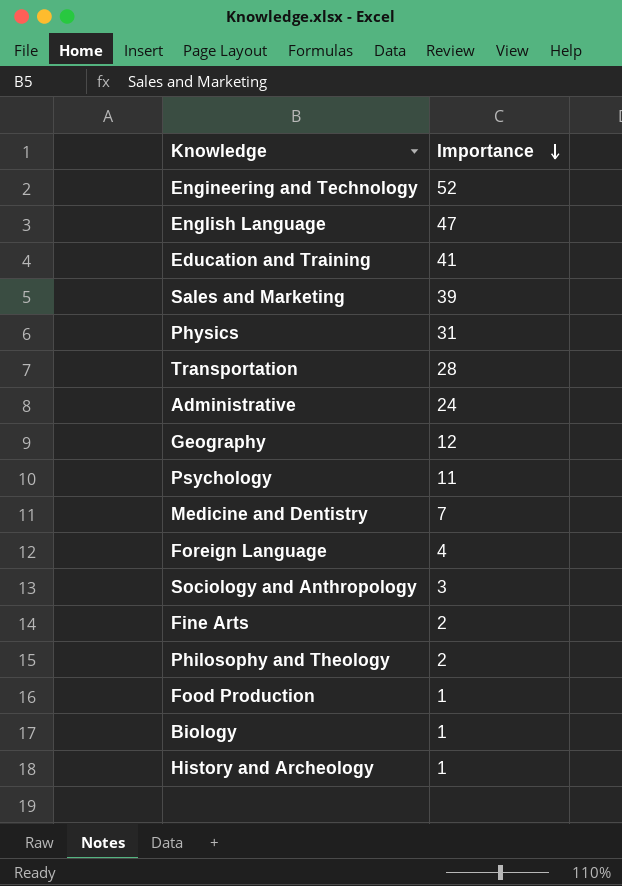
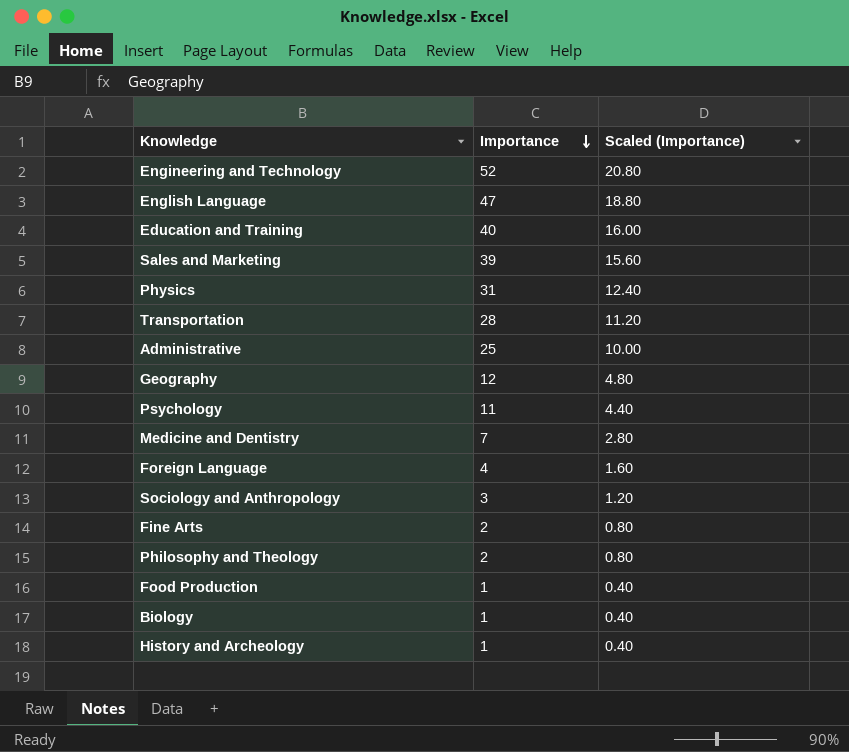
column Scaled (Importance) | formula: none -> [Importance] * 0.4
Education and Training | Importance: 41 -> 40
Administrative | Importance: 24 -> 25

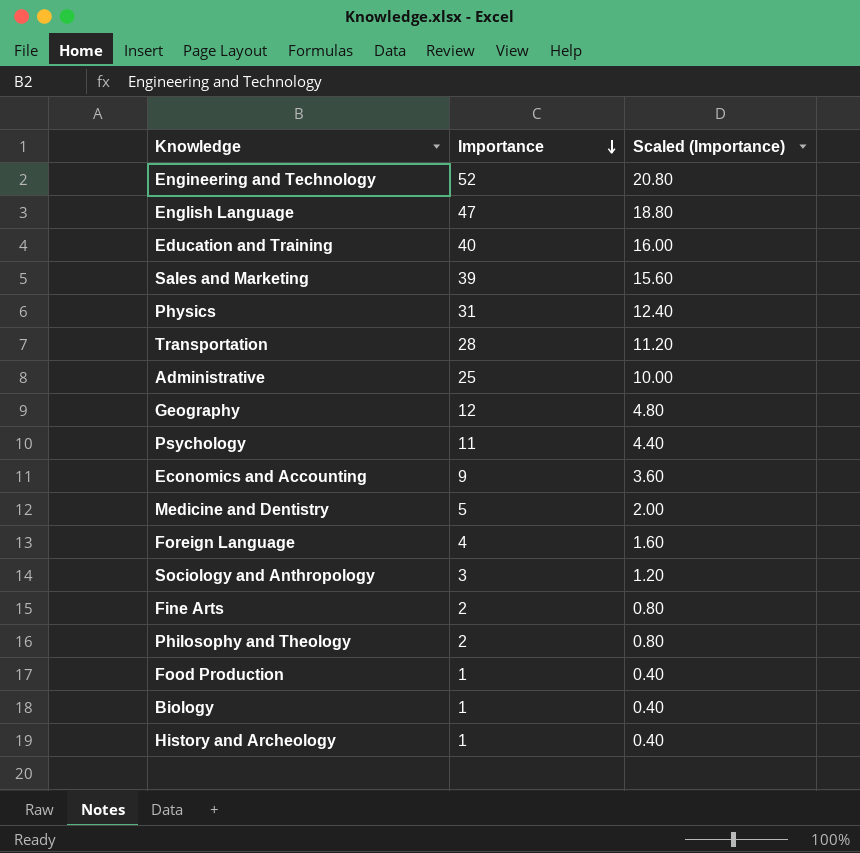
row Economics and Accounting: none -> 9 | 3.60
Medicine and Dentistry | Importance: 7 -> 5
Medicine and Dentistry | Scaled (Importance): 2.80 -> 2.00

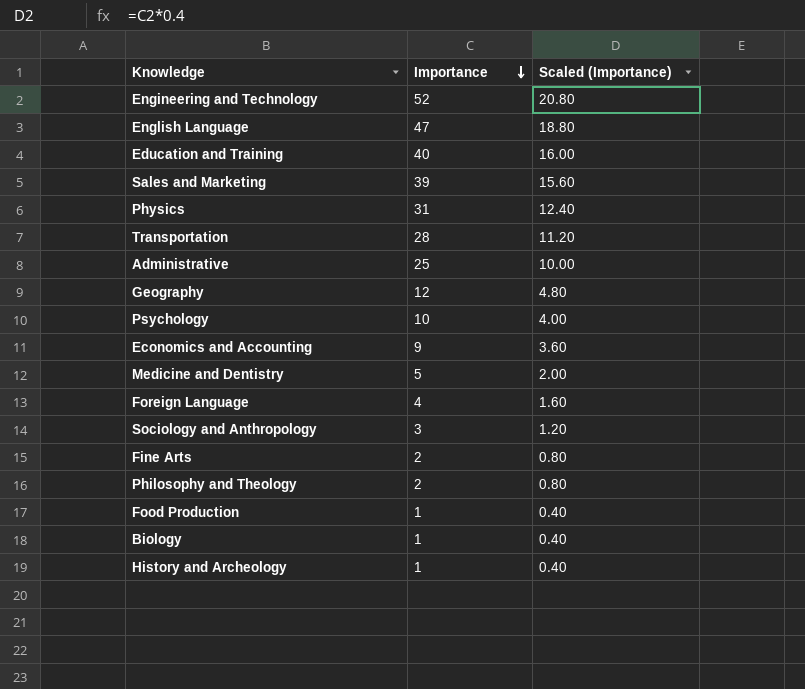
Psychology | Importance: 11 -> 10
Psychology | Scaled (Importance): 4.40 -> 4.00

